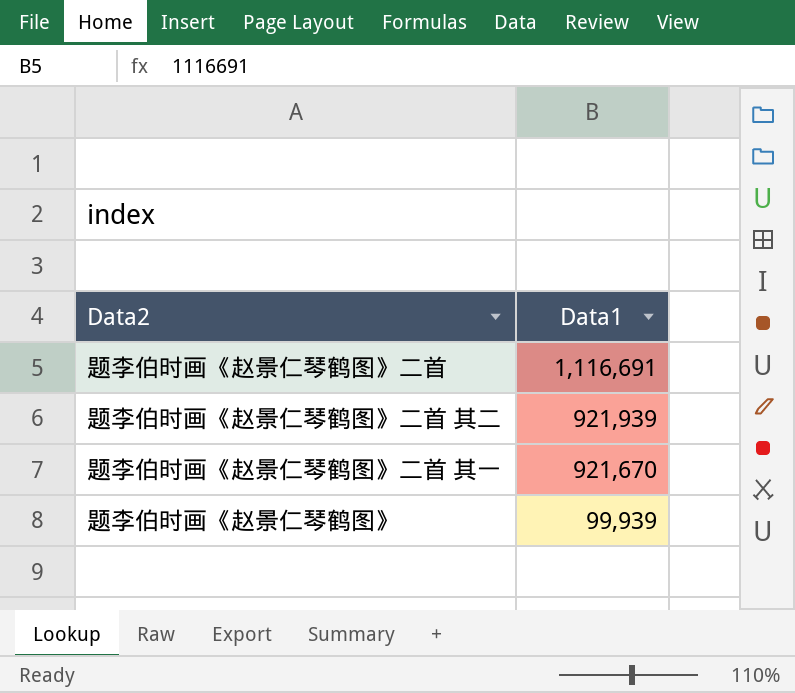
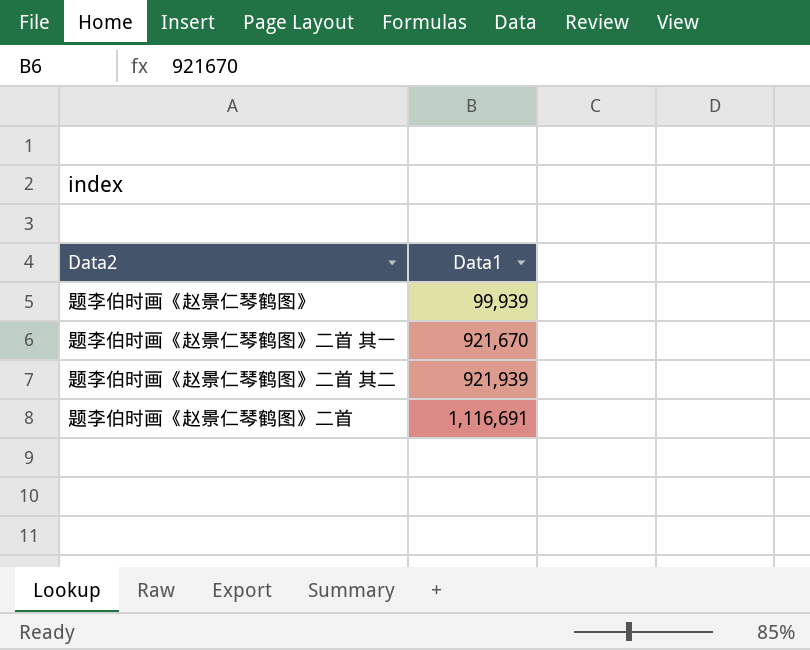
row order: Data1 descending -> Data1 ascending

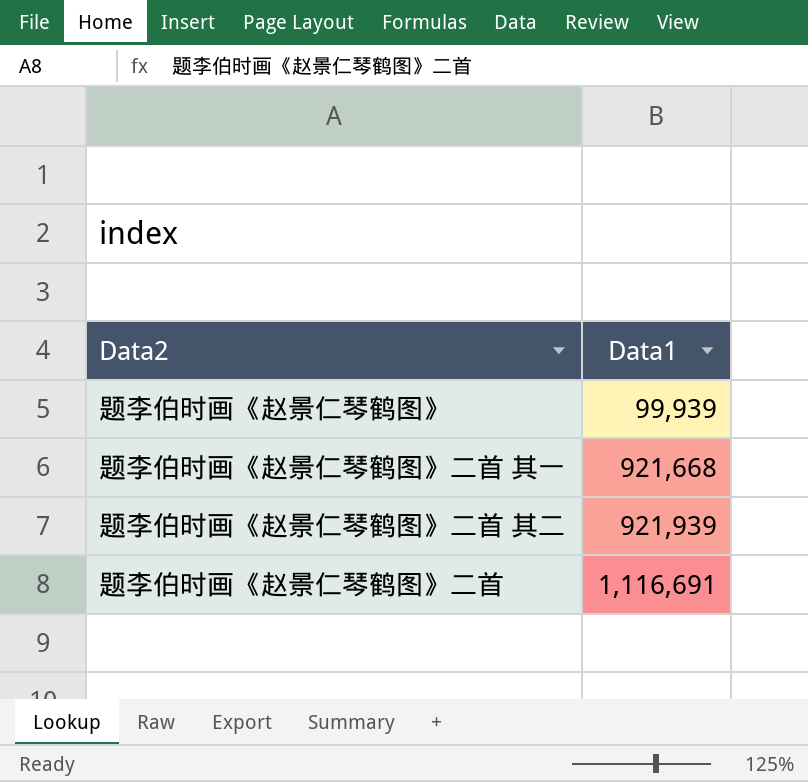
题李伯时画《赵景仁琴鹤图》二首 其一 | Data1: 921,670 -> 921,668

